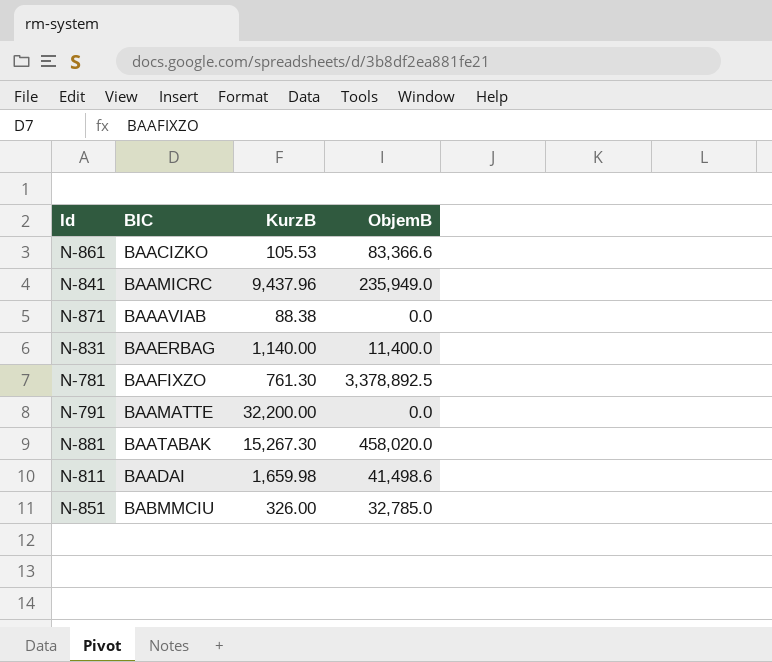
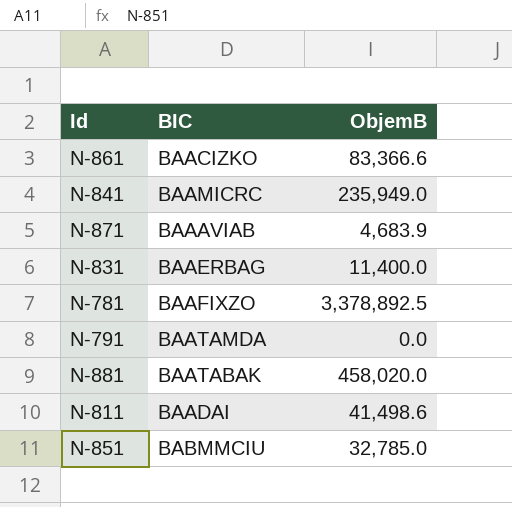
column KurzB | position: 3 -> none
N-871 | ObjemB: 0.0 -> 4,683.9
N-791 | BIC: BAAMATTE -> BAATAMDA

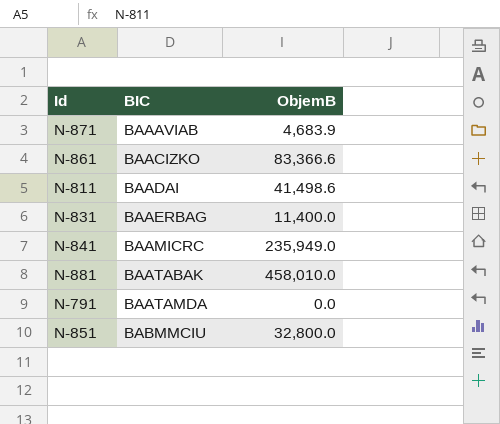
row order: none -> BIC ascending
row N-781: BAAFIXZO | 3,378,892.5 -> none
N-881 | ObjemB: 458,020.0 -> 458,010.0
N-851 | ObjemB: 32,785.0 -> 32,800.0

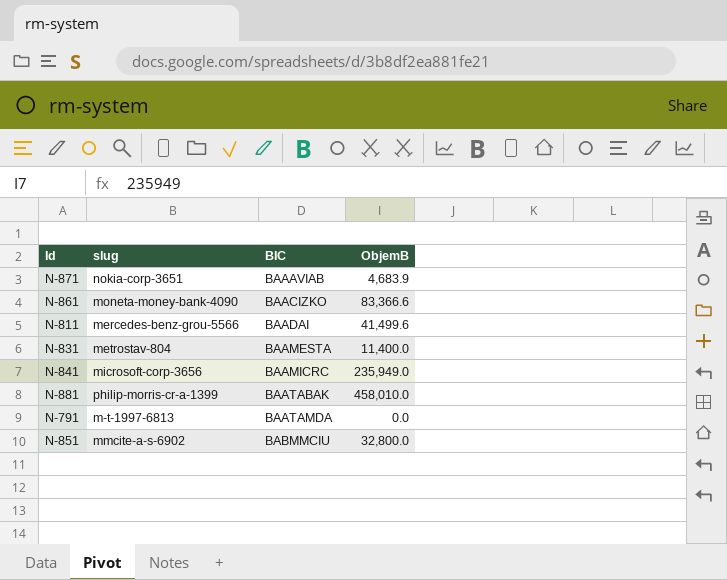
column slug | position: none -> 2
N-811 | ObjemB: 41,498.6 -> 41,499.6
N-831 | BIC: BAAERBAG -> BAAMESTA

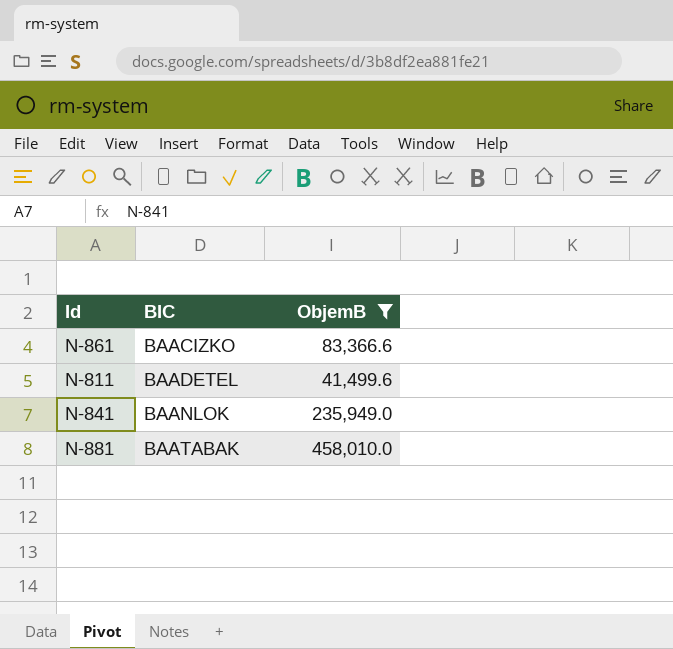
filter: none -> ObjemB >= 41,499.6
column slug | position: 2 -> none
N-811 | BIC: BAADAI -> BAADETEL
N-841 | BIC: BAAMICRC -> BAANLOK

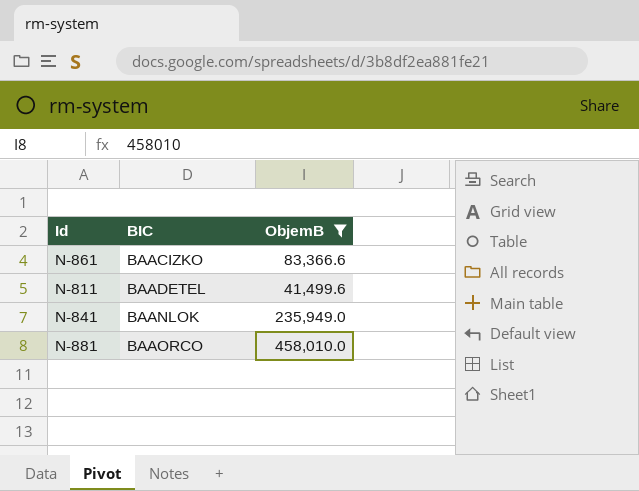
N-881 | BIC: BAATABAK -> BAAORCO

